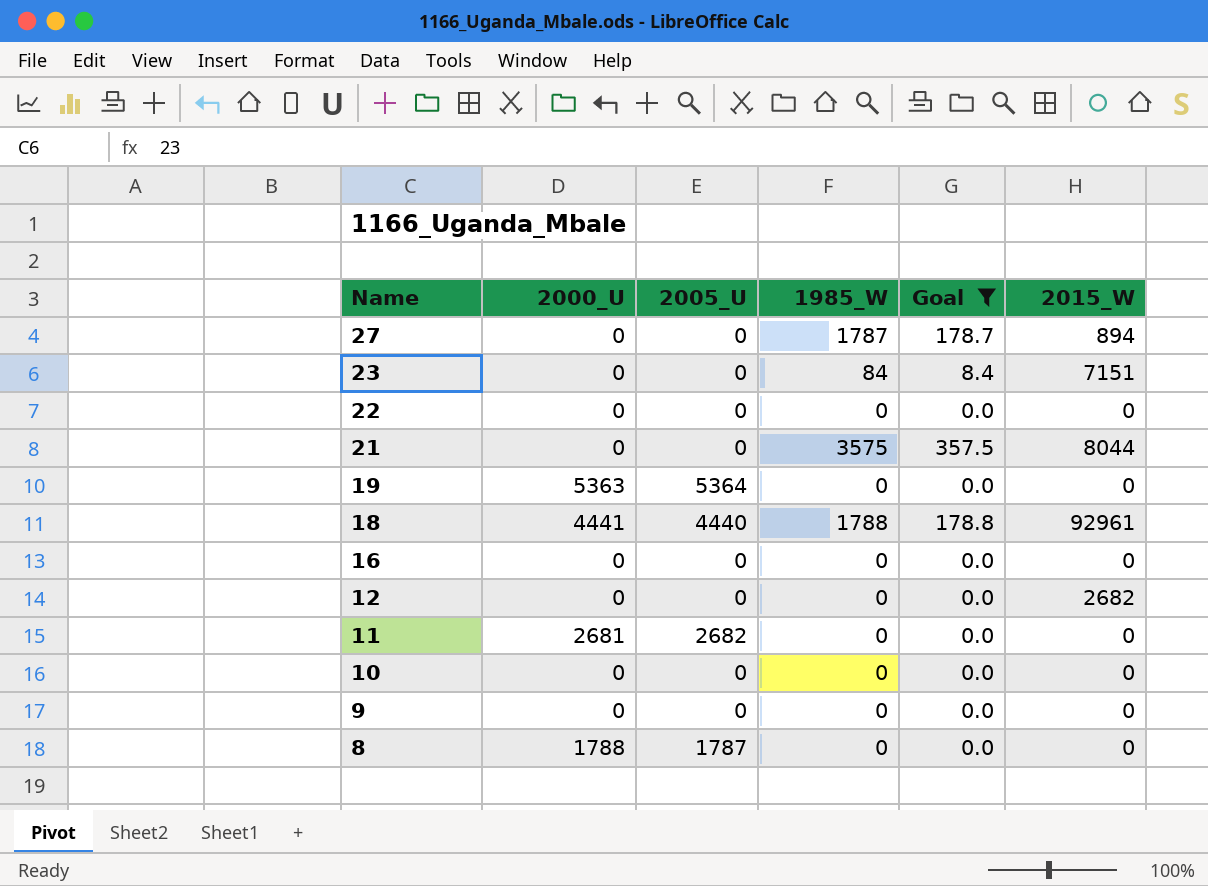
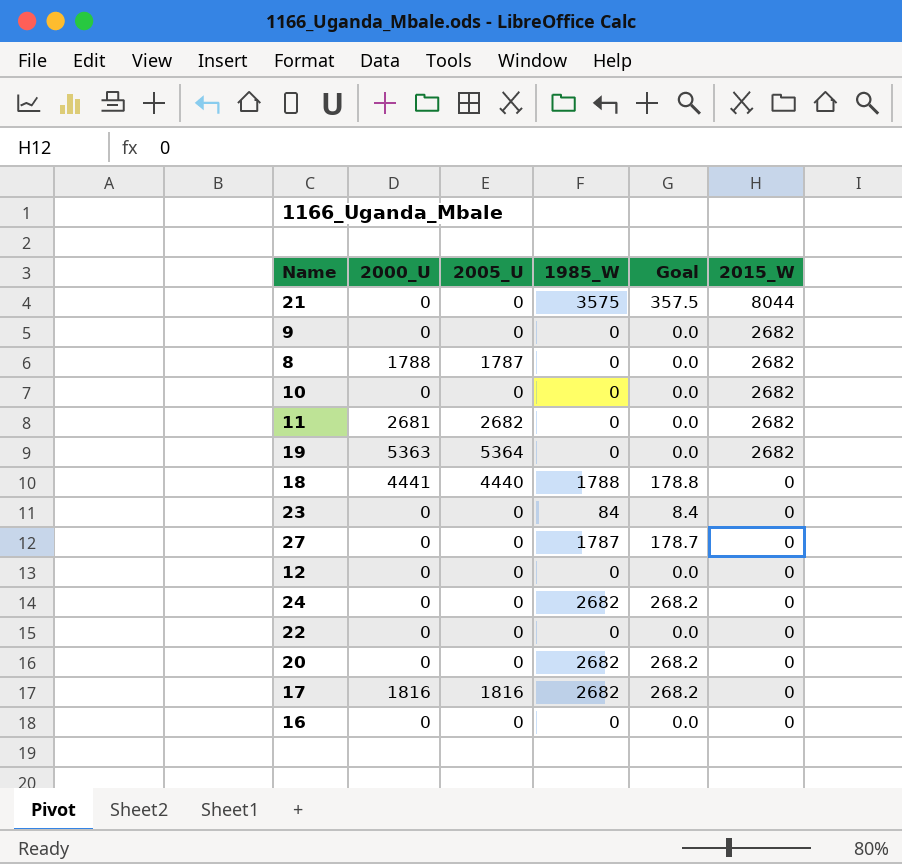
filter: Goal != 268.2 -> none
row order: Name descending -> 2015_W descending
9 | 2015_W: 0 -> 2682
8 | 2015_W: 0 -> 2682
10 | 2015_W: 0 -> 2682
11 | 2015_W: 0 -> 2682
19 | 2015_W: 0 -> 2682
18 | 2015_W: 92961 -> 0
23 | 2015_W: 7151 -> 0
27 | 2015_W: 894 -> 0
12 | 2015_W: 2682 -> 0

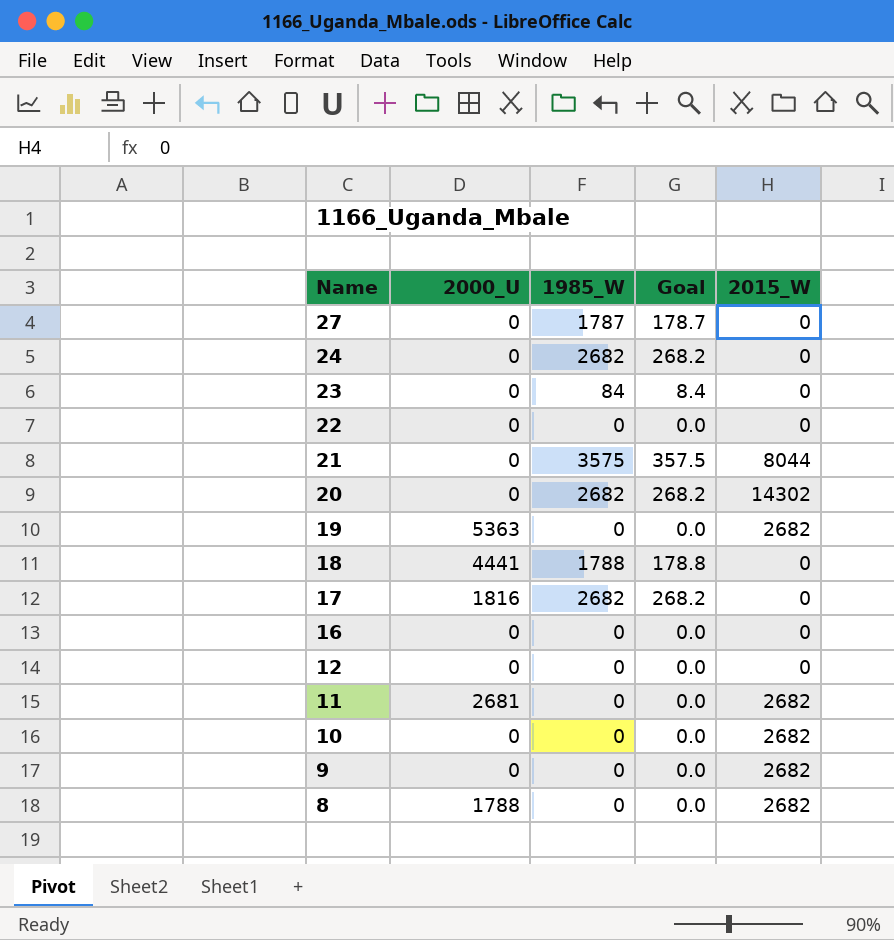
row order: 2015_W descending -> Name descending
column 2005_U | position: 3 -> none
20 | 2015_W: 0 -> 14302

